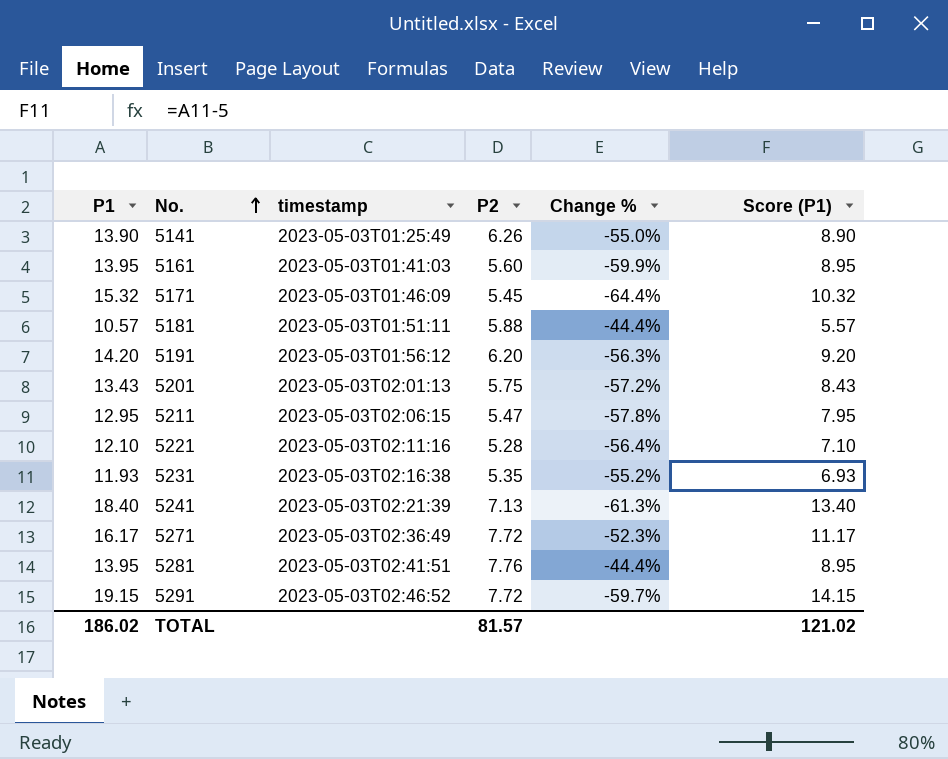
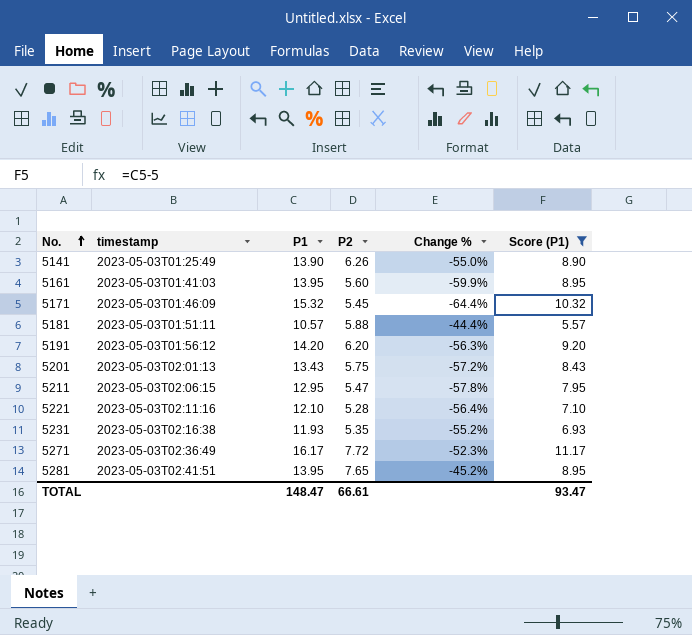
filter: none -> Score (P1) <= 11.17
column P1 | position: 1 -> 3
5281 | P2: 7.76 -> 7.65
5281 | Change %: -44.4% -> -45.2%
TOTAL | P1: 186.02 -> 148.47
TOTAL | P2: 81.57 -> 66.61
TOTAL | Score (P1): 121.02 -> 93.47

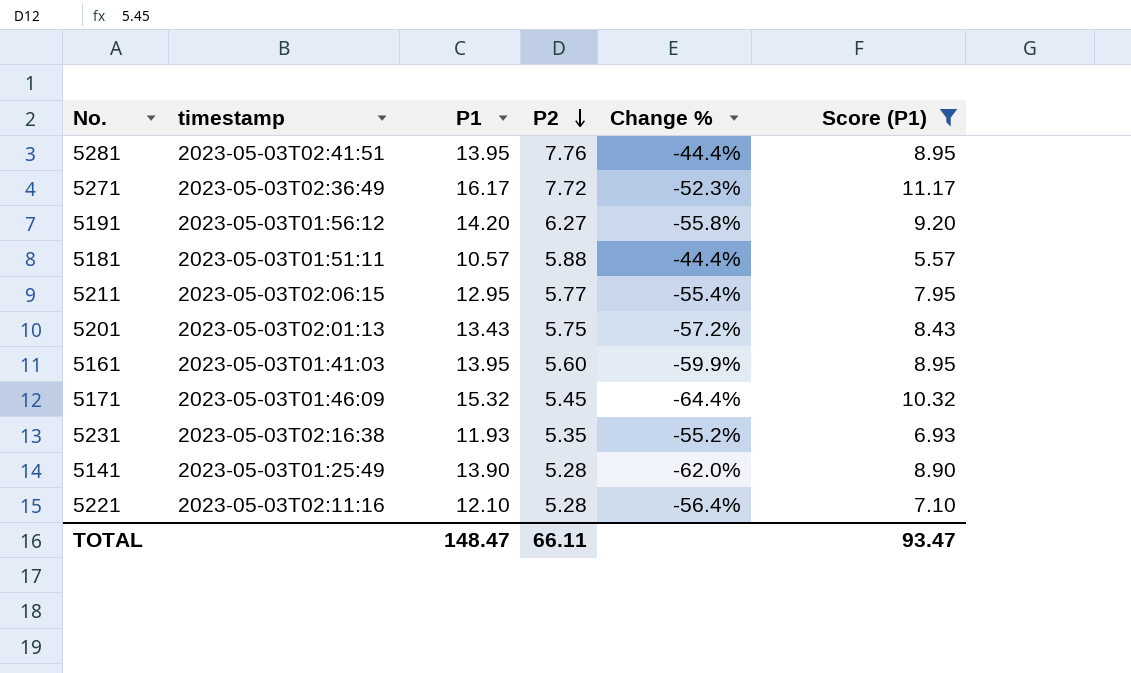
row order: No. ascending -> P2 descending
5281 | P2: 7.65 -> 7.76
5281 | Change %: -45.2% -> -44.4%
5191 | P2: 6.20 -> 6.27
5191 | Change %: -56.3% -> -55.8%
5211 | P2: 5.47 -> 5.77
5211 | Change %: -57.8% -> -55.4%
5141 | P2: 6.26 -> 5.28
5141 | Change %: -55.0% -> -62.0%
TOTAL | P2: 66.61 -> 66.11

